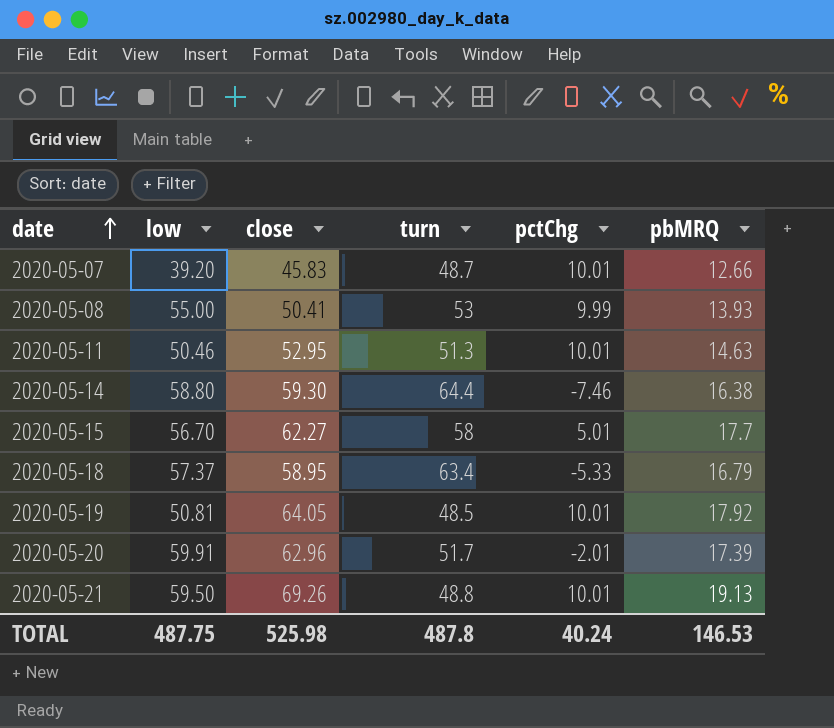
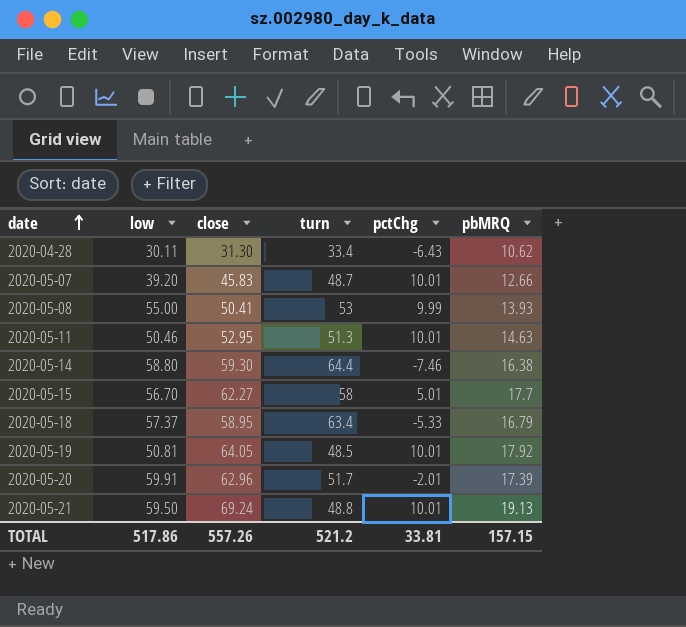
row 2020-04-28: none -> 30.11 | 31.30 | 33.4 | -6.43 | 10.62
2020-05-21 | close: 69.26 -> 69.24
TOTAL | low: 487.75 -> 517.86
TOTAL | close: 525.98 -> 557.26
TOTAL | turn: 487.8 -> 521.2
TOTAL | pctChg: 40.24 -> 33.81
TOTAL | pbMRQ: 146.53 -> 157.15

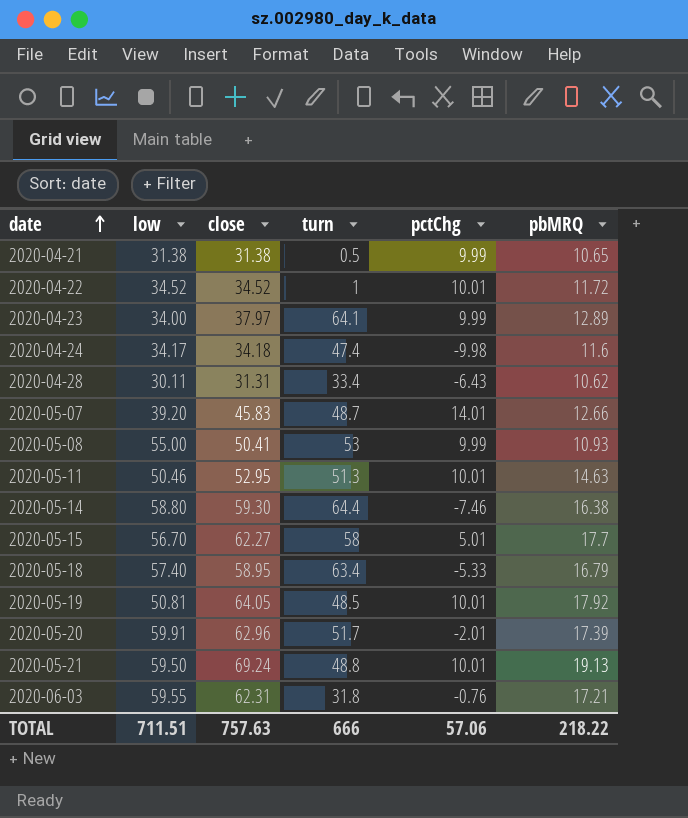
row 2020-04-21: none -> 31.38 | 31.38 | 0.5 | 9.99 | 10.65
row 2020-04-22: none -> 34.52 | 34.52 | 1 | 10.01 | 11.72
row 2020-04-23: none -> 34.00 | 37.97 | 64.1 | 9.99 | 12.89
row 2020-04-24: none -> 34.17 | 34.18 | 47.4 | -9.98 | 11.6
2020-04-28 | close: 31.30 -> 31.31
2020-05-07 | pctChg: 10.01 -> 14.01
2020-05-08 | pbMRQ: 13.93 -> 10.93
2020-05-18 | low: 57.37 -> 57.40
row 2020-06-03: none -> 59.55 | 62.31 | 31.8 | -0.76 | 17.21
TOTAL | low: 517.86 -> 711.51
TOTAL | close: 557.26 -> 757.63
TOTAL | turn: 521.2 -> 666
TOTAL | pctChg: 33.81 -> 57.06
TOTAL | pbMRQ: 157.15 -> 218.22

